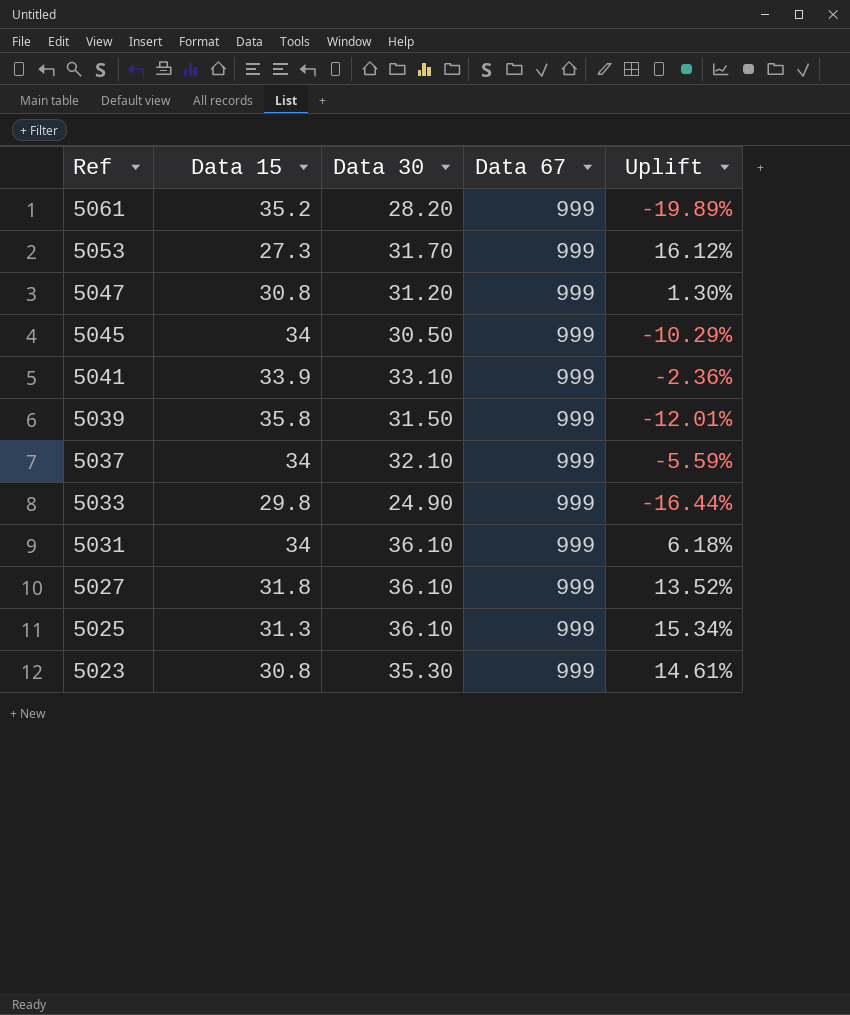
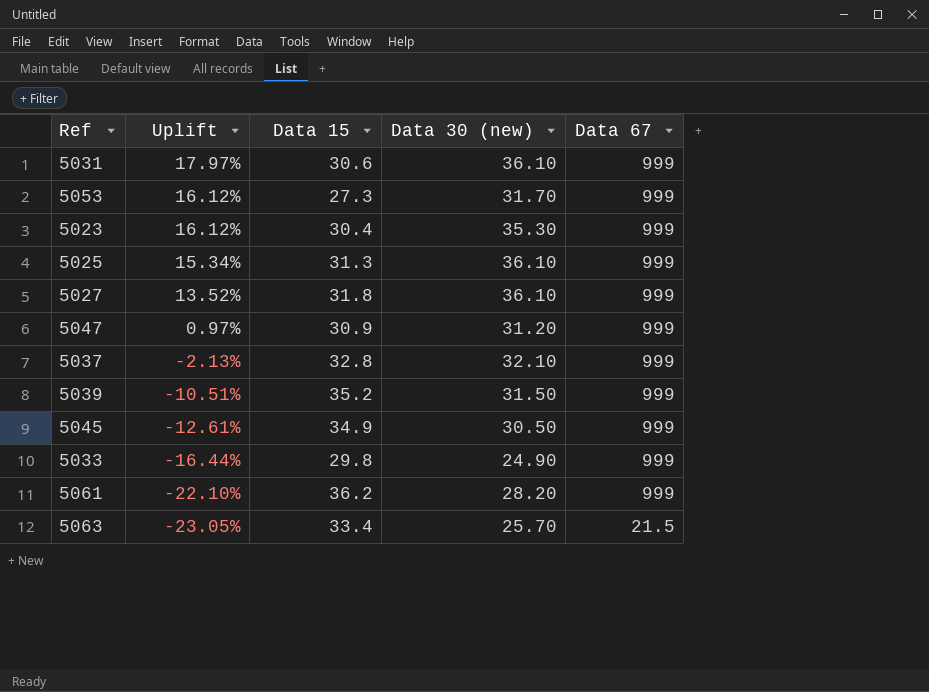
row order: Ref descending -> Uplift descending
column Uplift | position: 5 -> 2
column name: Data 30 -> Data 30 (new)
row 5041: 33.9 | 33.10 | 999 | -2.36% -> none
5031 | Uplift: 6.18% -> 17.97%
5031 | Data 15: 34 -> 30.6
5023 | Uplift: 14.61% -> 16.12%
5023 | Data 15: 30.8 -> 30.4
5047 | Uplift: 1.30% -> 0.97%
5047 | Data 15: 30.8 -> 30.9
5037 | Uplift: -5.59% -> -2.13%
5037 | Data 15: 34 -> 32.8
5039 | Uplift: -12.01% -> -10.51%
5039 | Data 15: 35.8 -> 35.2
5045 | Uplift: -10.29% -> -12.61%
5045 | Data 15: 34 -> 34.9
5061 | Uplift: -19.89% -> -22.10%
5061 | Data 15: 35.2 -> 36.2
row 5063: none -> -23.05% | 33.4 | 25.70 | 21.5

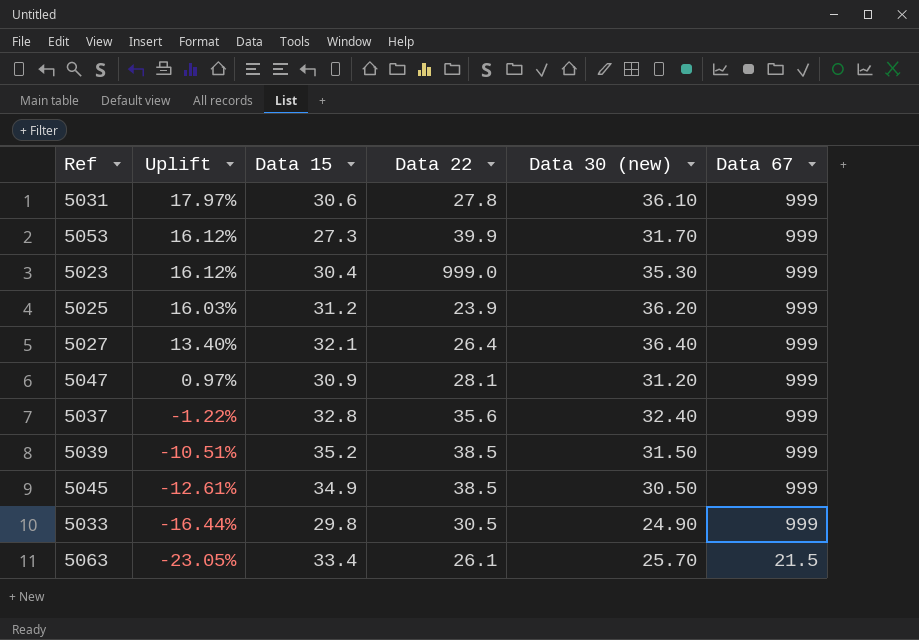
column Data 22 | position: none -> 4
row 5061: -22.10% | 36.2 | 28.20 | 999 -> none
5025 | Uplift: 15.34% -> 16.03%
5025 | Data 15: 31.3 -> 31.2
5025 | Data 30 (new): 36.10 -> 36.20
5027 | Uplift: 13.52% -> 13.40%
5027 | Data 15: 31.8 -> 32.1
5027 | Data 30 (new): 36.10 -> 36.40
5037 | Uplift: -2.13% -> -1.22%
5037 | Data 30 (new): 32.10 -> 32.40

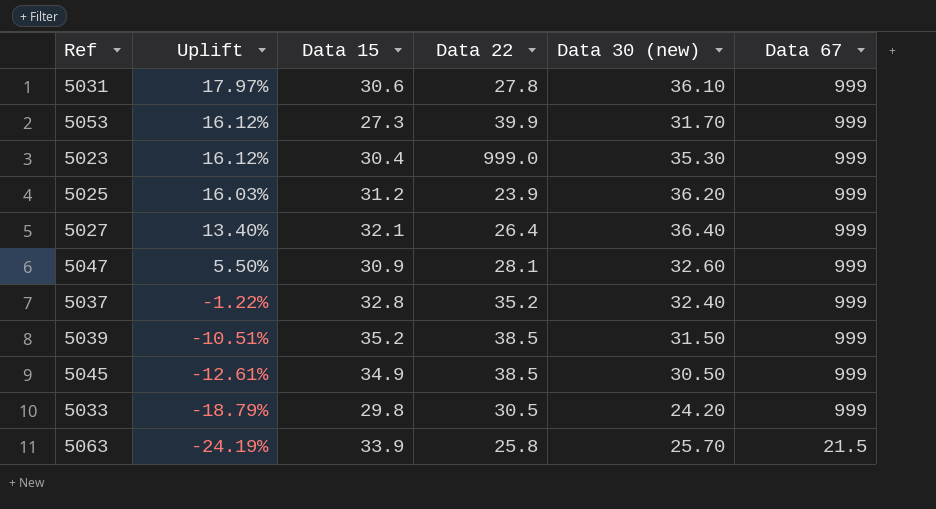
5047 | Uplift: 0.97% -> 5.50%
5047 | Data 30 (new): 31.20 -> 32.60
5037 | Data 22: 35.6 -> 35.2
5033 | Uplift: -16.44% -> -18.79%
5033 | Data 30 (new): 24.90 -> 24.20
5063 | Uplift: -23.05% -> -24.19%
5063 | Data 15: 33.4 -> 33.9
5063 | Data 22: 26.1 -> 25.8

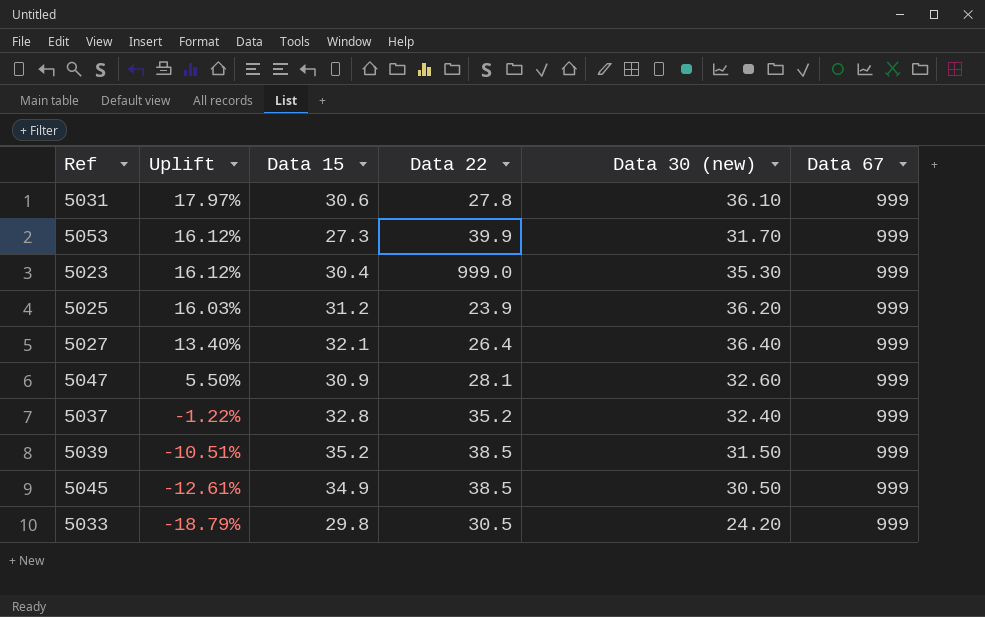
row 5063: -24.19% | 33.9 | 25.8 | 25.70 | 21.5 -> none

